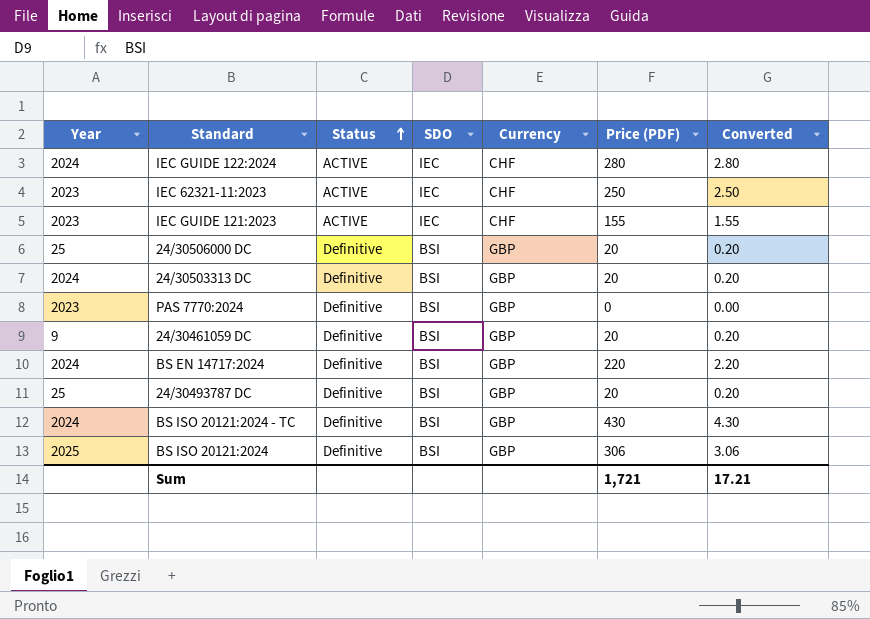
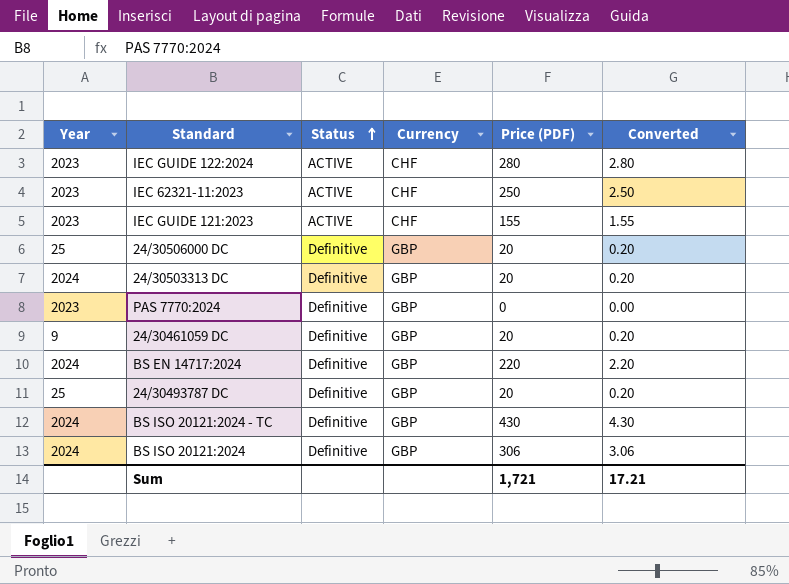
column SDO | position: 4 -> none
IEC GUIDE 122:2024 | Year: 2024 -> 2023
BS ISO 20121:2024 | Year: 2025 -> 2024

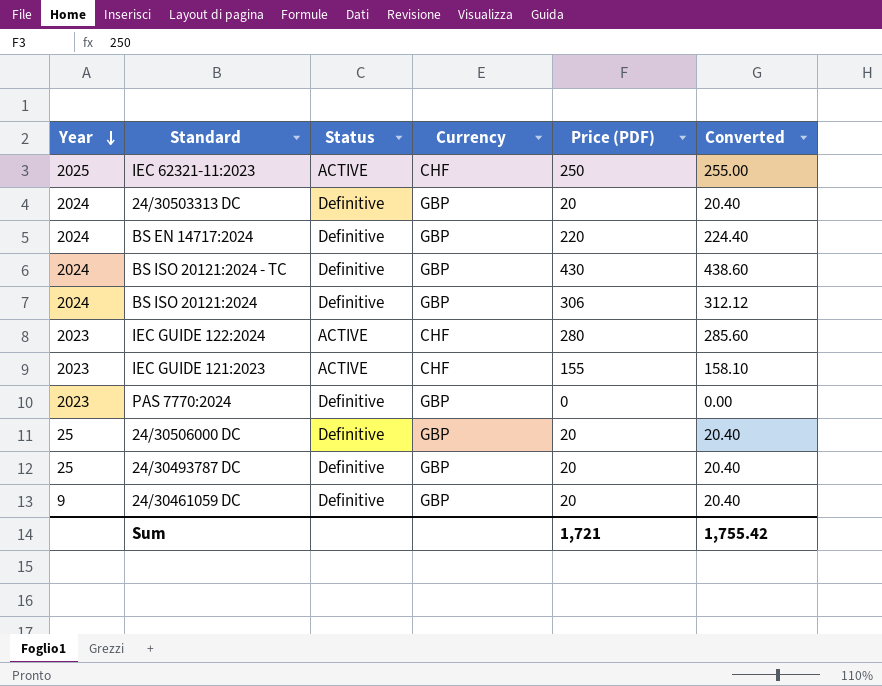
row order: Status ascending -> Year descending
column Converted | formula: [Price (PDF)] * 0.01 -> [Price (PDF)] * 1.02
IEC 62321-11:2023 | Year: 2023 -> 2025
Sum | Converted: 17.21 -> 1,755.42

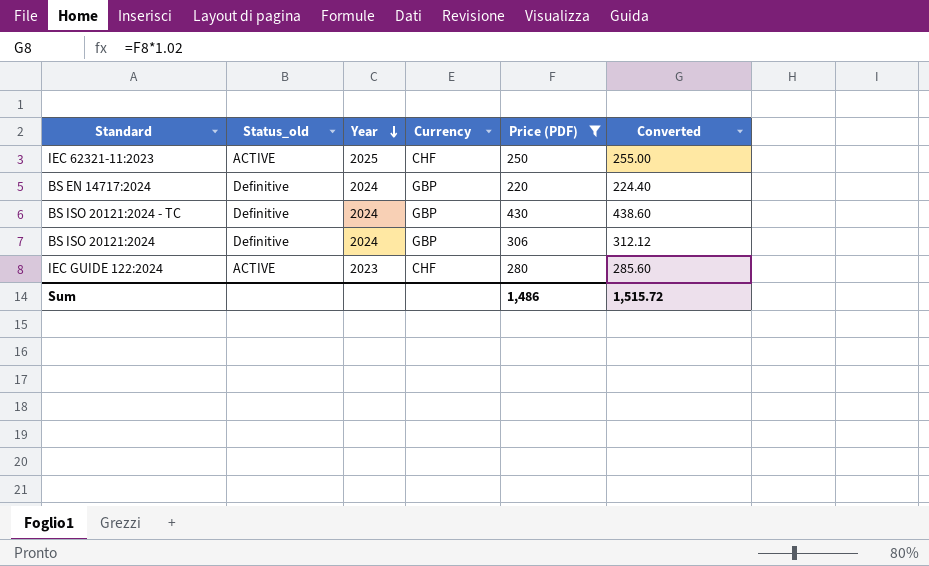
filter: none -> Price (PDF) >= 220
column name: Status -> Status_old
column Year | position: 1 -> 3
Sum | Price (PDF): 1,721 -> 1,486
Sum | Converted: 1,755.42 -> 1,515.72

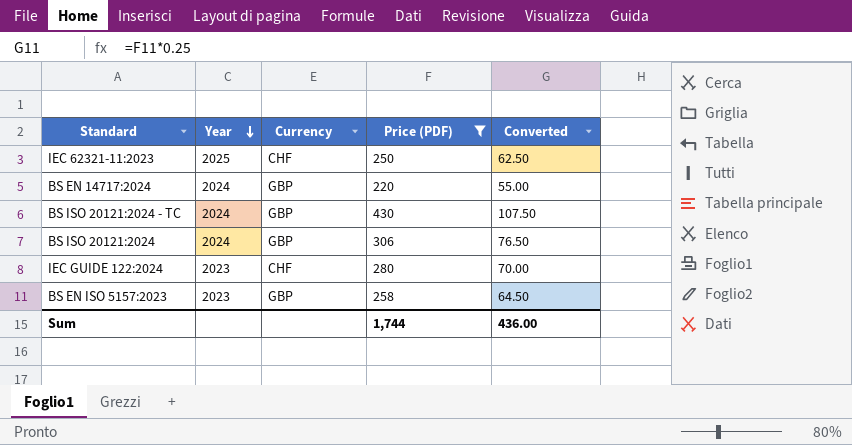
column Status_old | position: 2 -> none
column Converted | formula: [Price (PDF)] * 1.02 -> [Price (PDF)] * 0.25
row BS EN ISO 5157:2023: none -> 2023 | GBP | 258 | 64.50
Sum | Price (PDF): 1,486 -> 1,744
Sum | Converted: 1,515.72 -> 436.00

